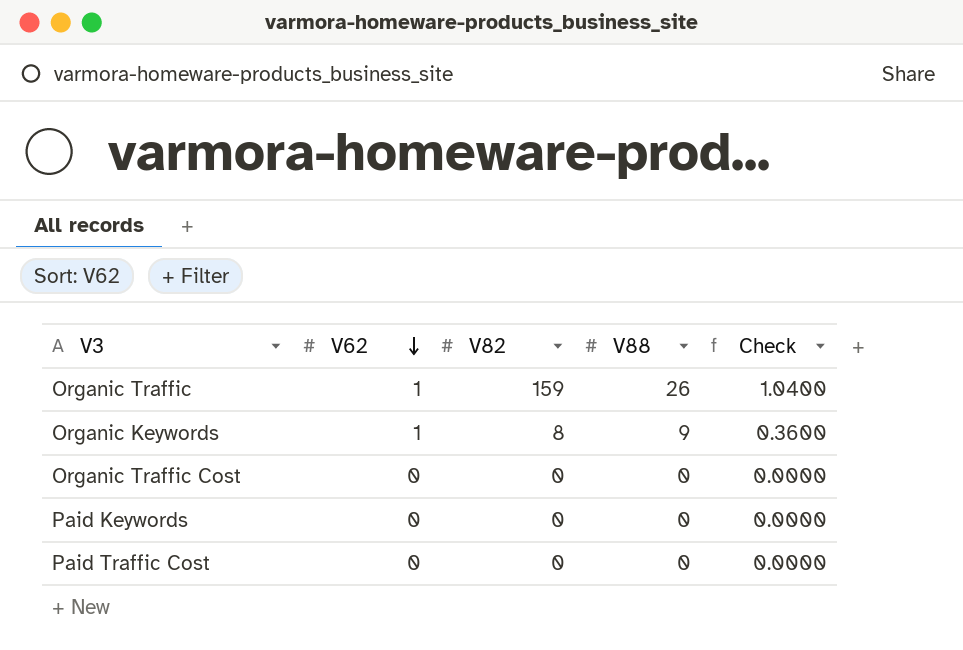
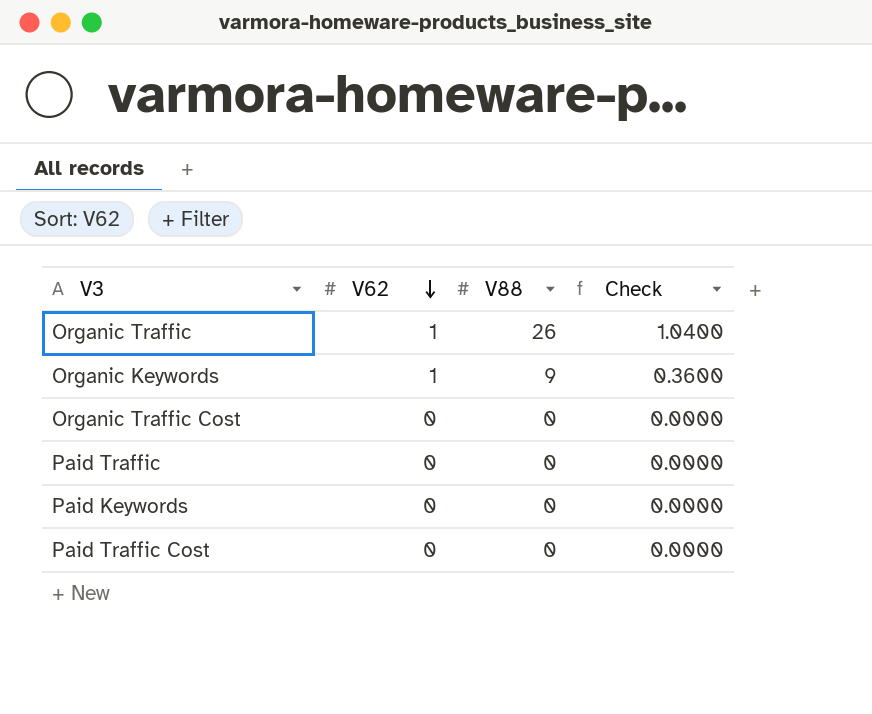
column V82 | position: 3 -> none
row Paid Traffic: none -> 0 | 0 | 0.0000

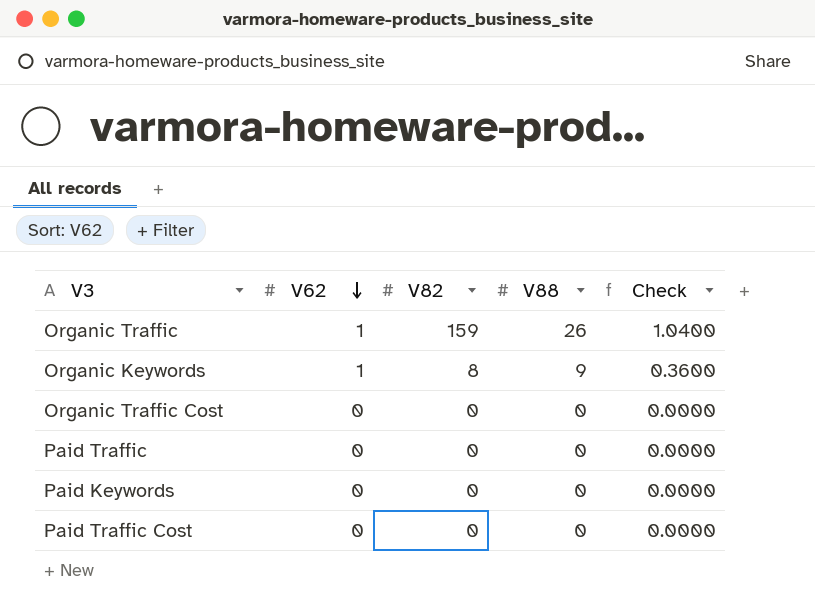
column V82 | position: none -> 3

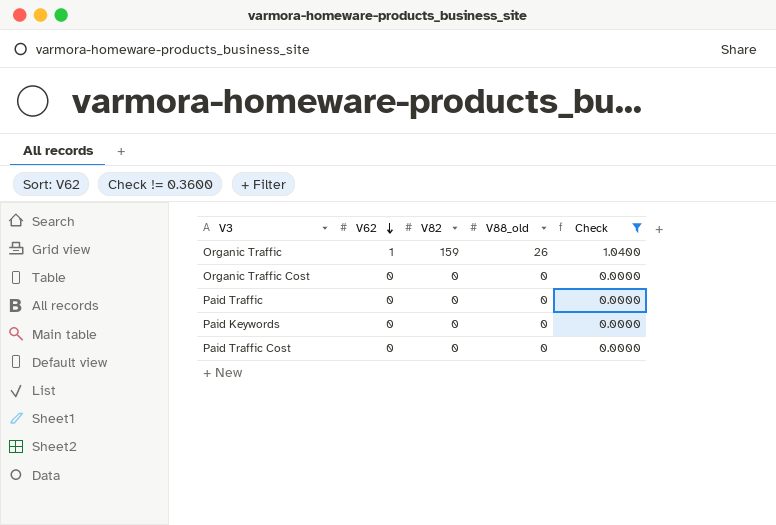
filter: none -> Check != 0.3600
column name: V88 -> V88_old

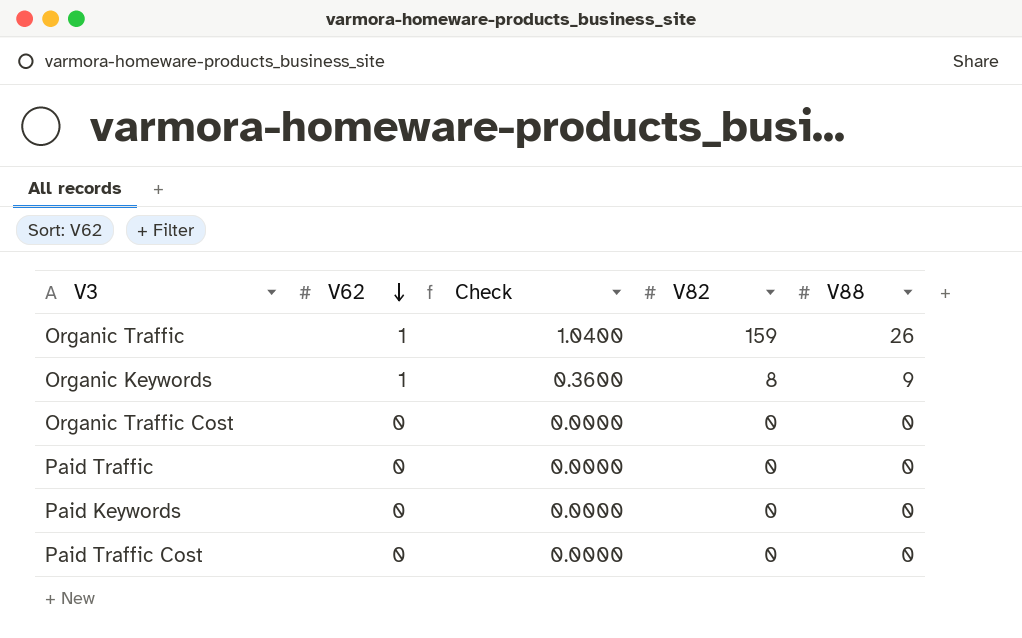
filter: Check != 0.3600 -> none
column Check | position: 5 -> 3
column name: V88_old -> V88

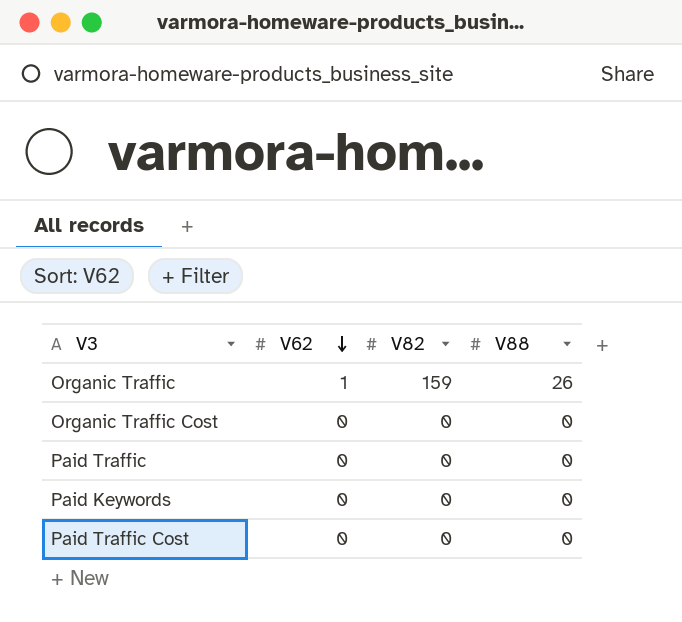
column Check | formula: [V88] * 0.04 -> none
row Organic Keywords: 1 | 0.3600 | 8 | 9 -> none

